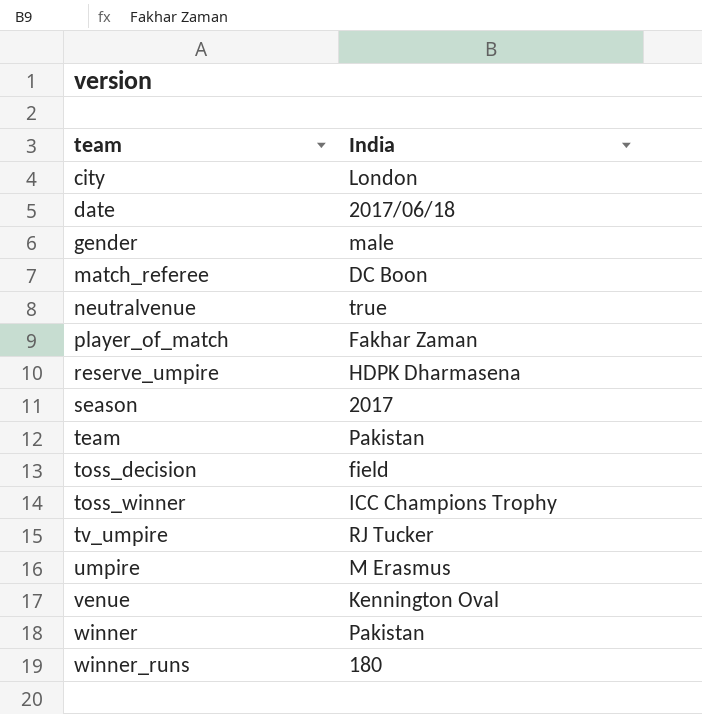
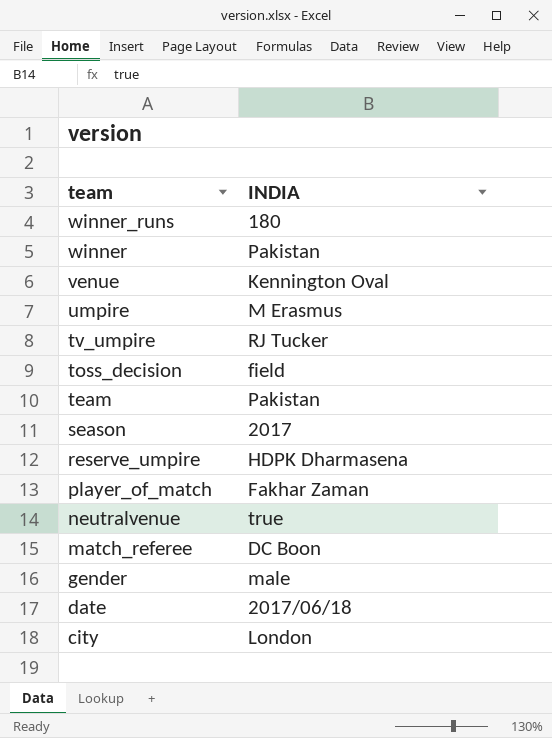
row order: team ascending -> team descending
column name: India -> INDIA
row toss_winner: ICC Champions Trophy -> none

